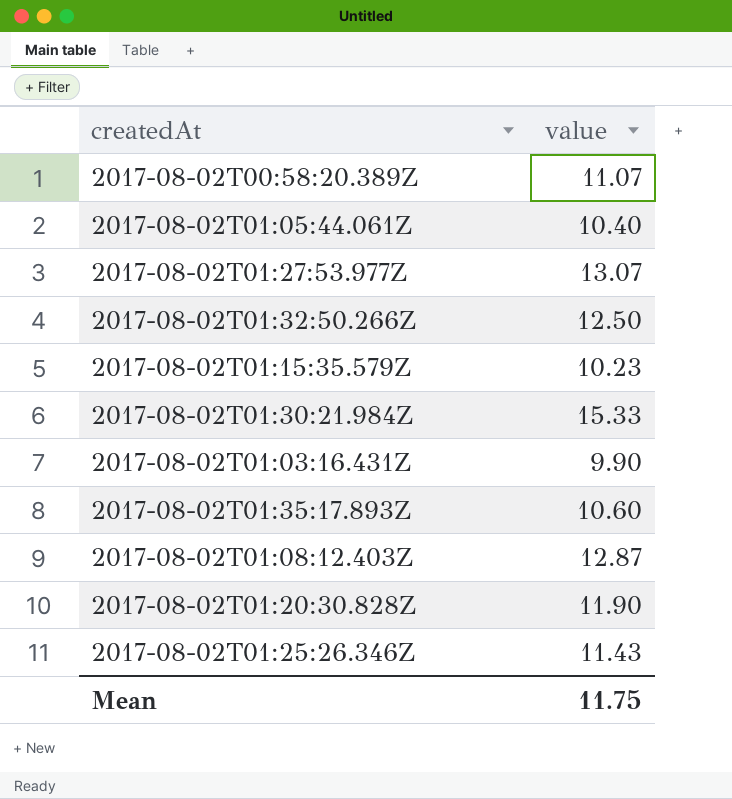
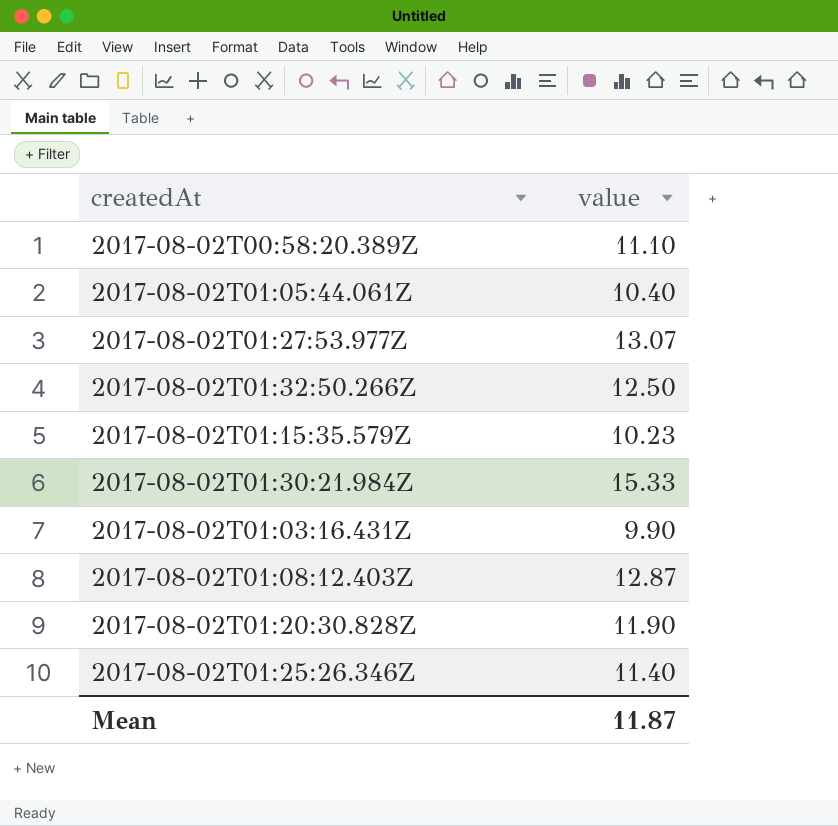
row 2017-08-02T01:35:17.893Z: 10.60 -> none
2017-08-02T00:58:20.389Z | value: 11.07 -> 11.10
2017-08-02T01:25:26.346Z | value: 11.43 -> 11.40
Mean | value: 11.75 -> 11.87

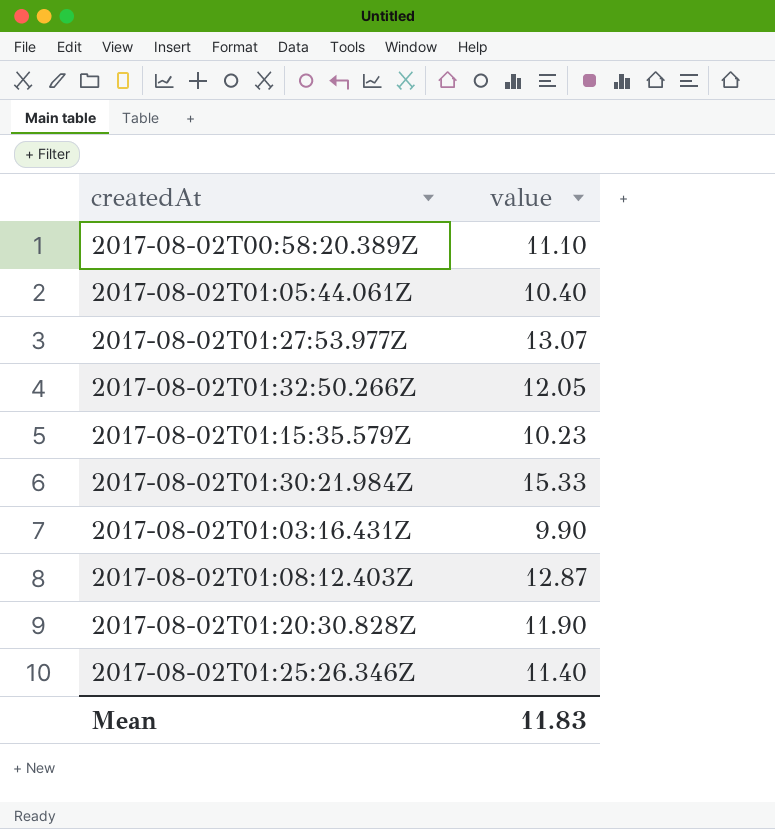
2017-08-02T01:32:50.266Z | value: 12.50 -> 12.05
Mean | value: 11.87 -> 11.83

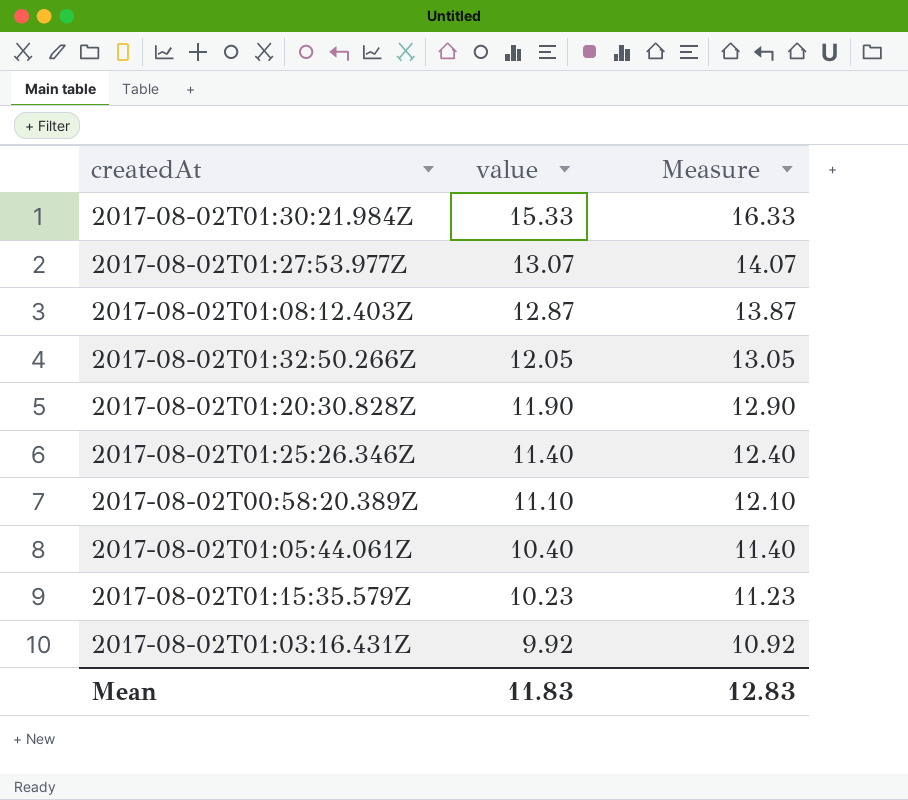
row order: none -> value descending
column Measure | formula: none -> [value] + 1
2017-08-02T01:03:16.431Z | value: 9.90 -> 9.92

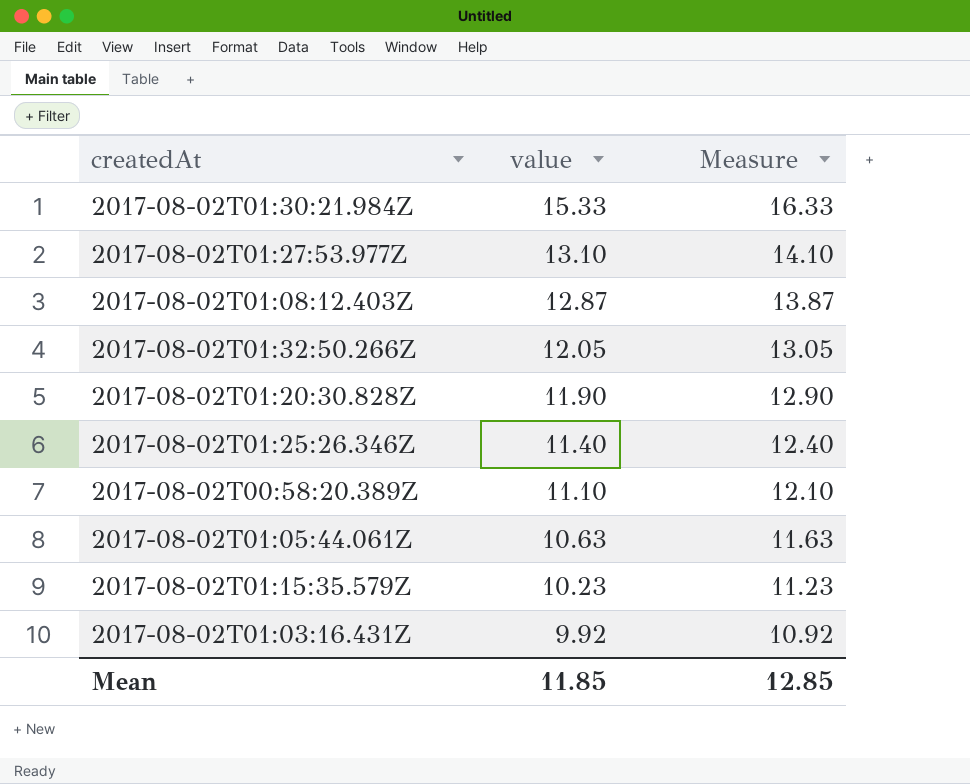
2017-08-02T01:27:53.977Z | value: 13.07 -> 13.10
2017-08-02T01:27:53.977Z | Measure: 14.07 -> 14.10
2017-08-02T01:05:44.061Z | value: 10.40 -> 10.63
2017-08-02T01:05:44.061Z | Measure: 11.40 -> 11.63
Mean | value: 11.83 -> 11.85
Mean | Measure: 12.83 -> 12.85

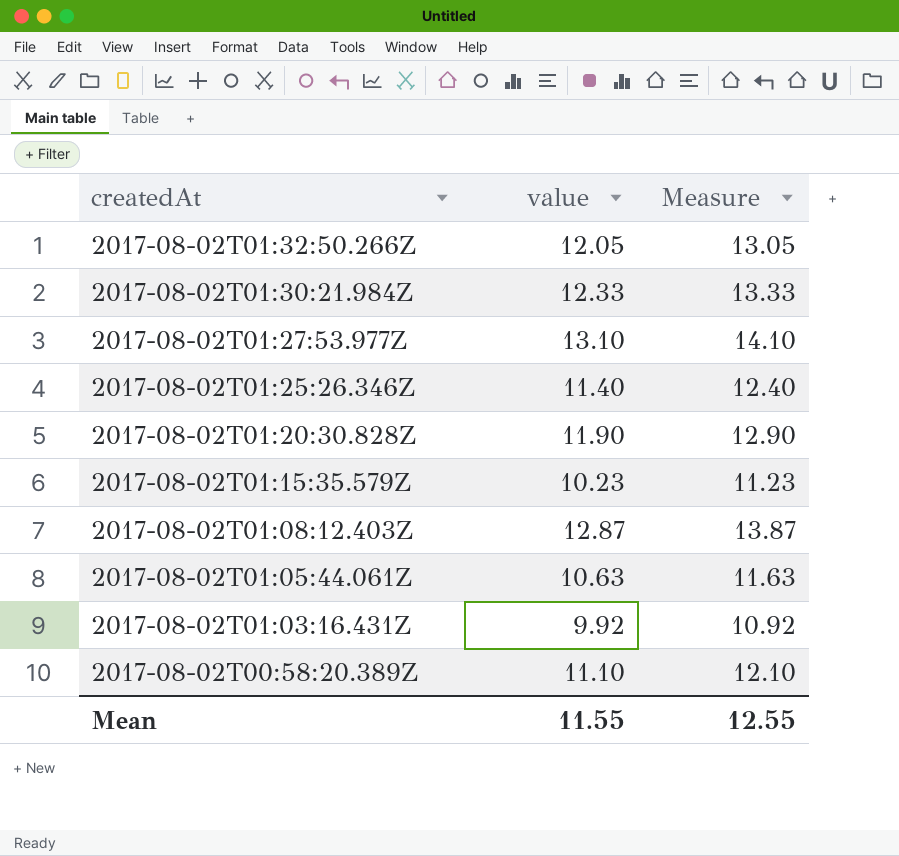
row order: value descending -> createdAt descending
2017-08-02T01:30:21.984Z | value: 15.33 -> 12.33
2017-08-02T01:30:21.984Z | Measure: 16.33 -> 13.33
Mean | value: 11.85 -> 11.55
Mean | Measure: 12.85 -> 12.55

